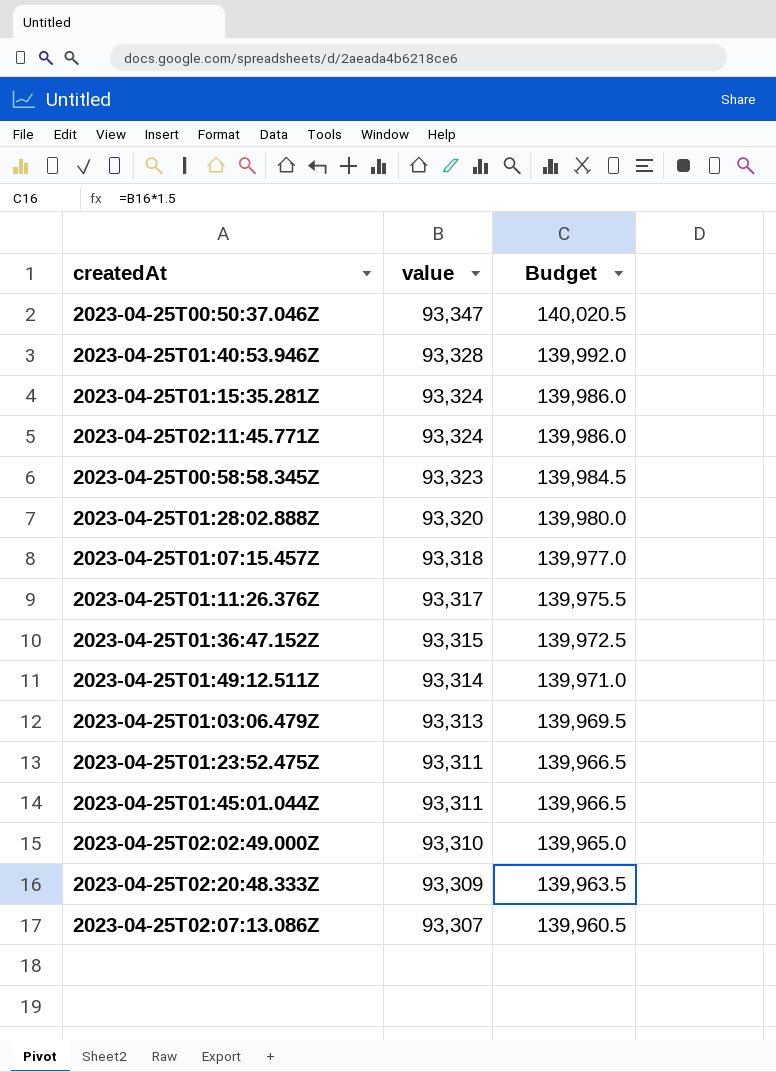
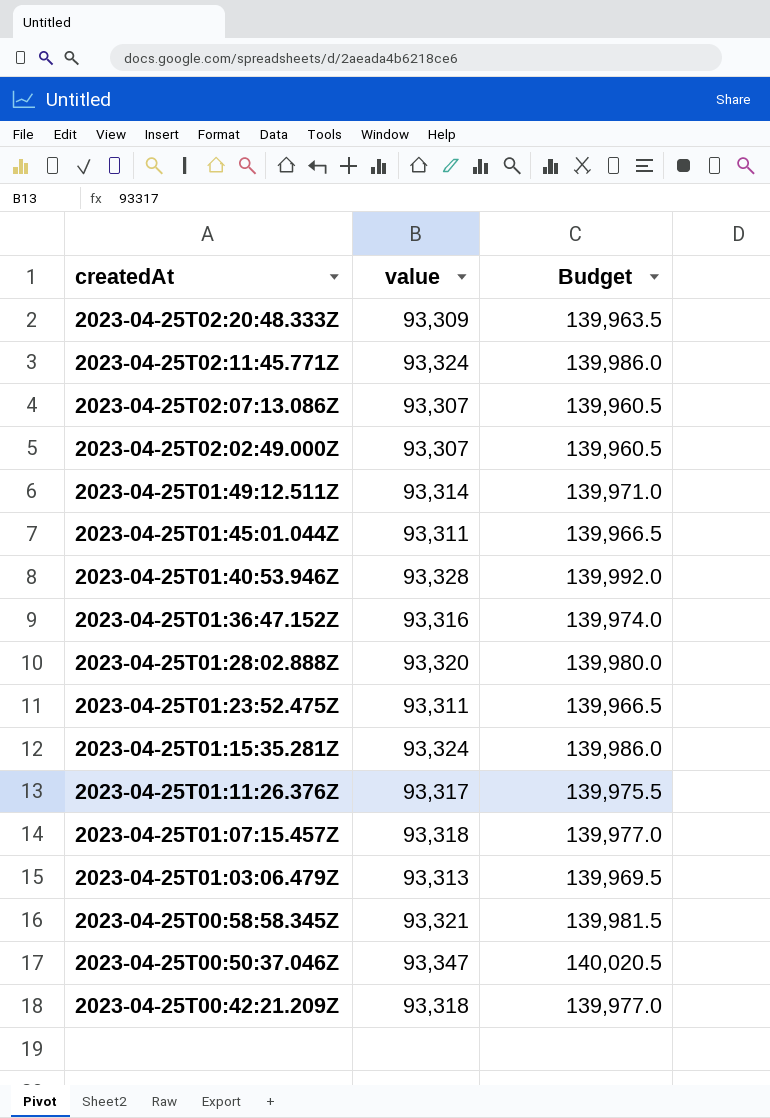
row order: value descending -> createdAt descending
2023-04-25T02:02:49.000Z | value: 93,310 -> 93,307
2023-04-25T02:02:49.000Z | Budget: 139,965.0 -> 139,960.5
2023-04-25T01:36:47.152Z | value: 93,315 -> 93,316
2023-04-25T01:36:47.152Z | Budget: 139,972.5 -> 139,974.0
2023-04-25T00:58:58.345Z | value: 93,323 -> 93,321
2023-04-25T00:58:58.345Z | Budget: 139,984.5 -> 139,981.5
row 2023-04-25T00:42:21.209Z: none -> 93,318 | 139,977.0

